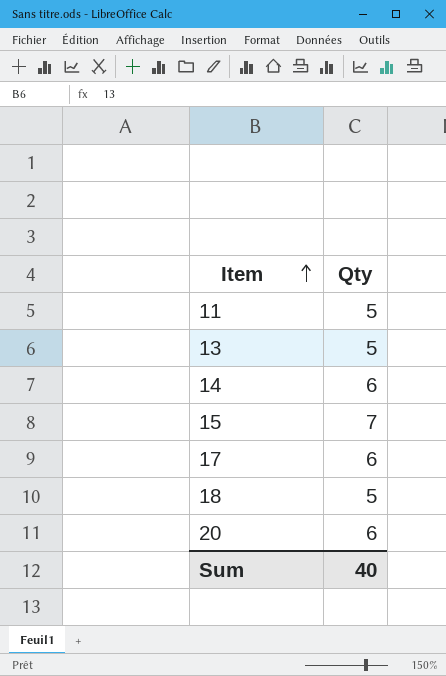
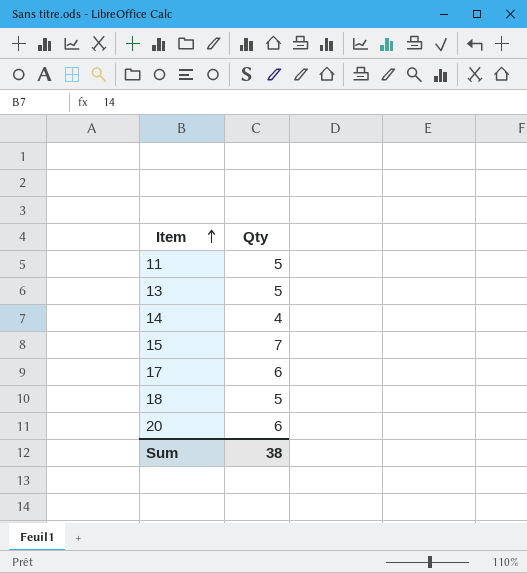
14 | Qty: 6 -> 4
Sum | Qty: 40 -> 38

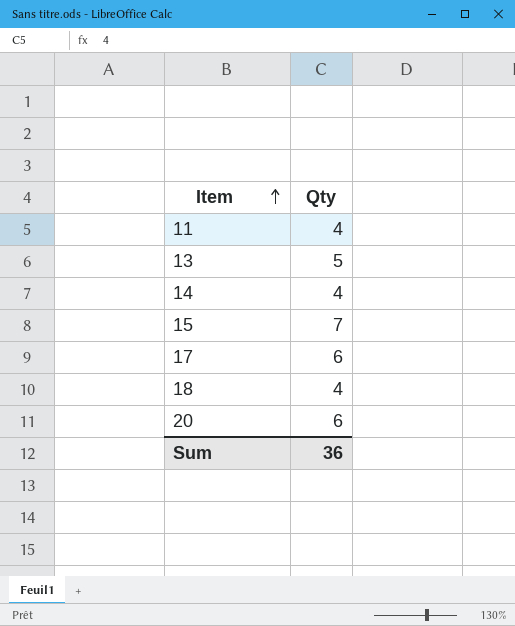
11 | Qty: 5 -> 4
18 | Qty: 5 -> 4
Sum | Qty: 38 -> 36

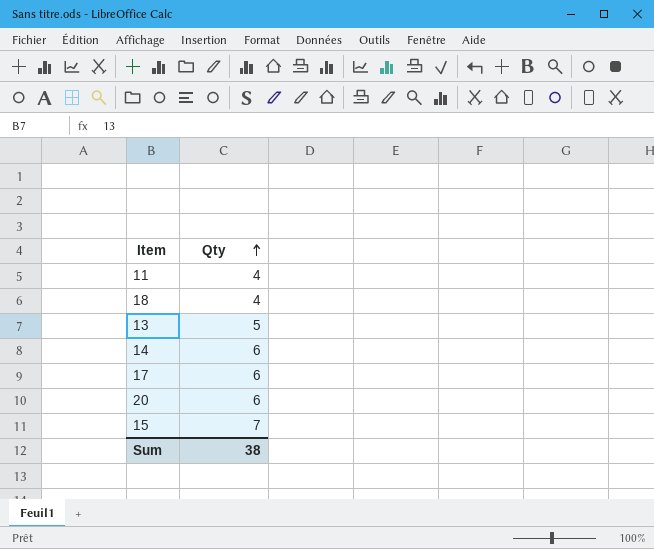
row order: Item ascending -> Qty ascending
14 | Qty: 4 -> 6
Sum | Qty: 36 -> 38

